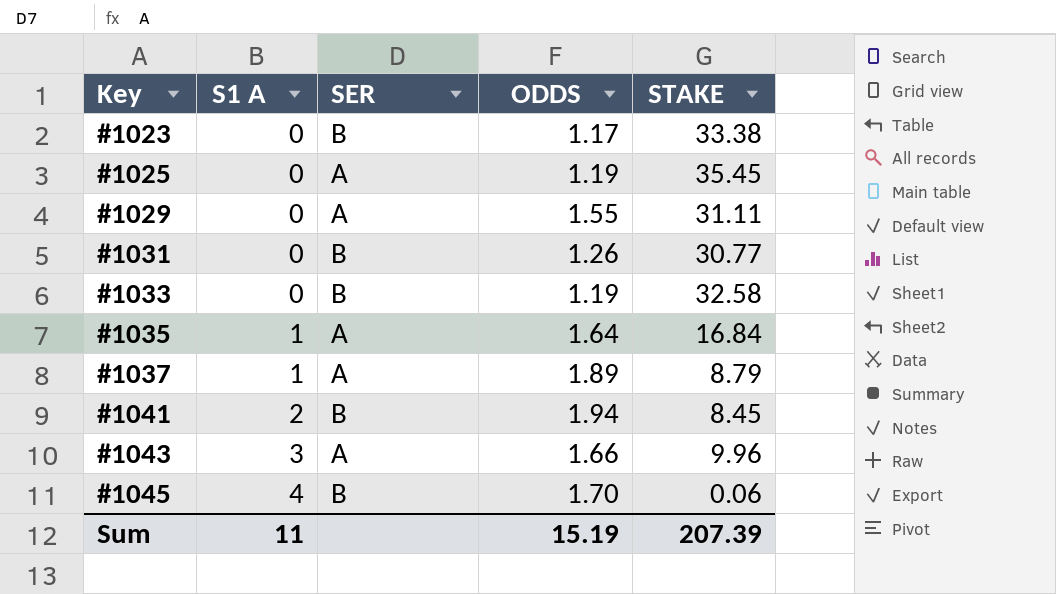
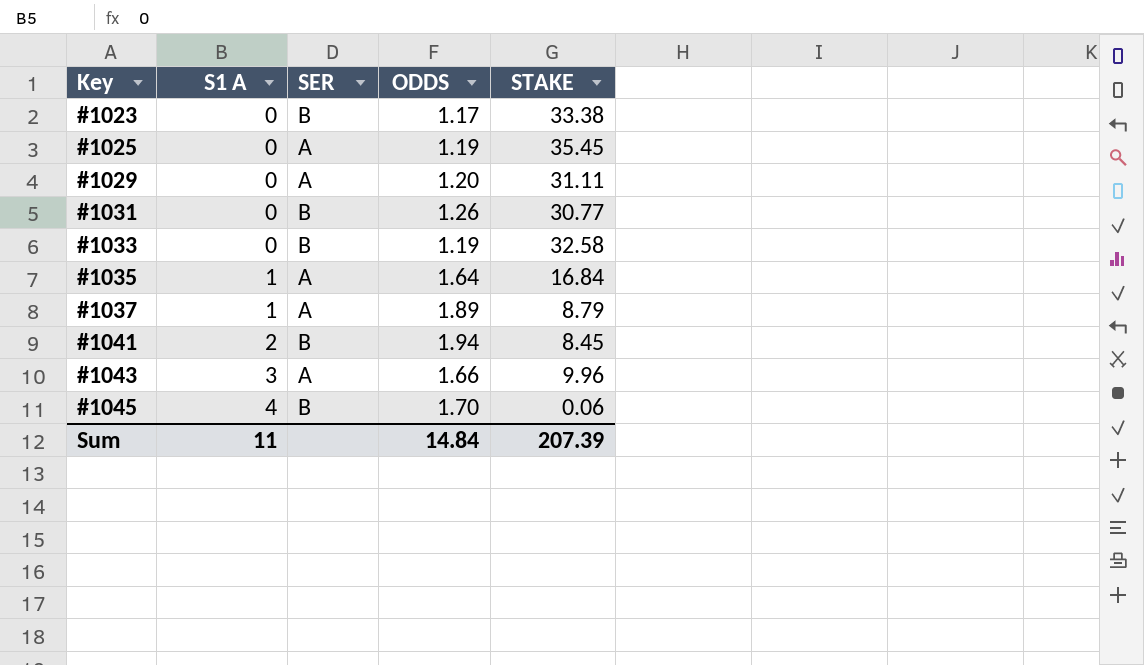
#1029 | ODDS: 1.55 -> 1.20
Sum | ODDS: 15.19 -> 14.84

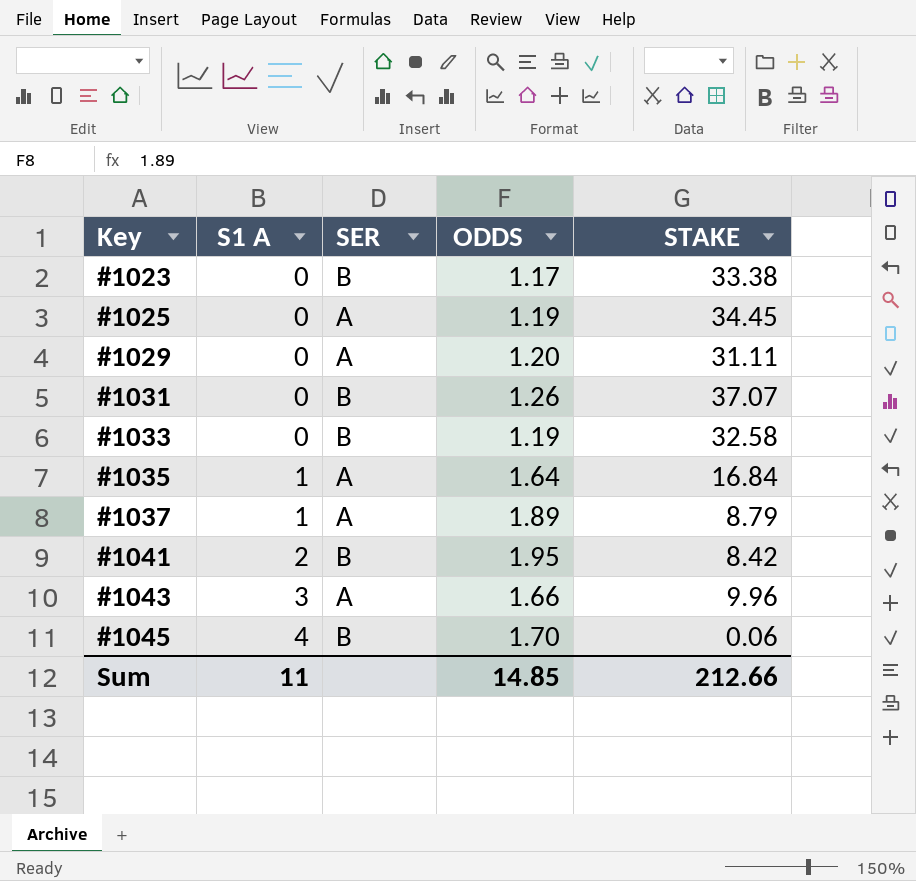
#1025 | STAKE: 35.45 -> 34.45
#1031 | STAKE: 30.77 -> 37.07
#1041 | ODDS: 1.94 -> 1.95
#1041 | STAKE: 8.45 -> 8.42
Sum | ODDS: 14.84 -> 14.85
Sum | STAKE: 207.39 -> 212.66

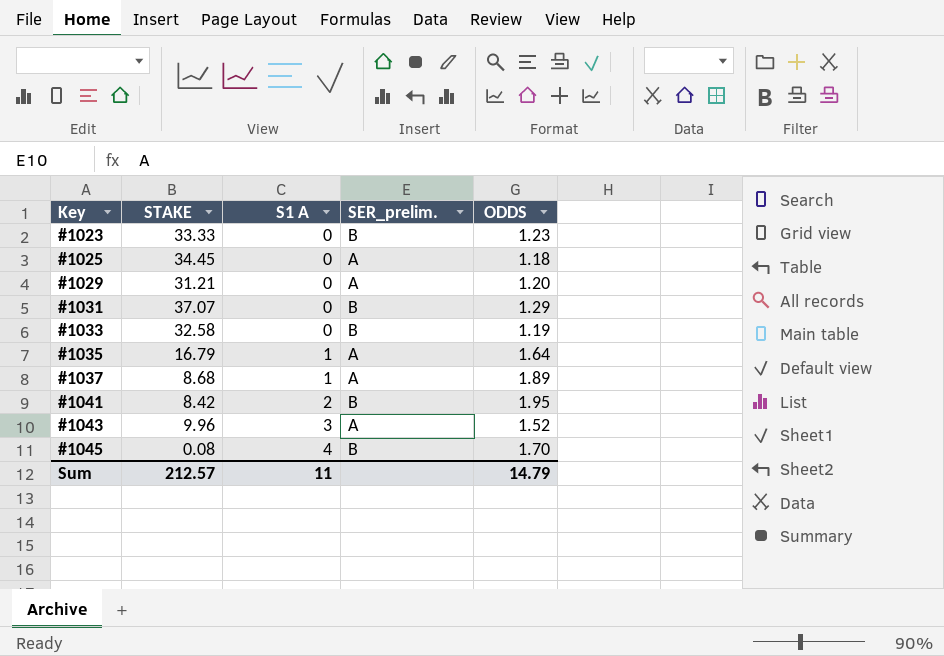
column STAKE | position: 5 -> 2
column name: SER -> SER_prelim.
#1023 | STAKE: 33.38 -> 33.33
#1023 | ODDS: 1.17 -> 1.23
#1025 | ODDS: 1.19 -> 1.18
#1029 | STAKE: 31.11 -> 31.21
#1031 | ODDS: 1.26 -> 1.29
#1035 | STAKE: 16.84 -> 16.79
#1037 | STAKE: 8.79 -> 8.68
#1043 | ODDS: 1.66 -> 1.52
#1045 | STAKE: 0.06 -> 0.08
Sum | STAKE: 212.66 -> 212.57
Sum | ODDS: 14.85 -> 14.79

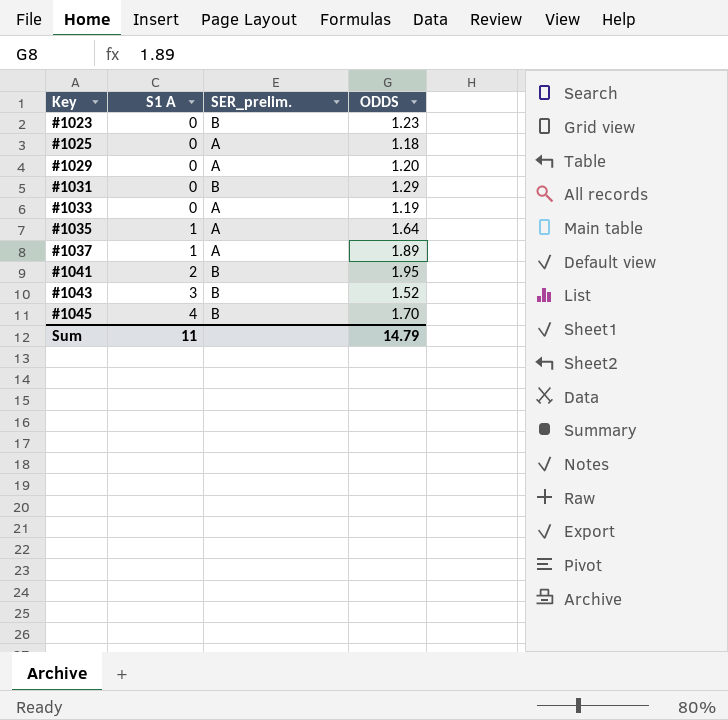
column STAKE | position: 2 -> none
#1033 | SER_prelim.: B -> A
#1043 | SER_prelim.: A -> B

